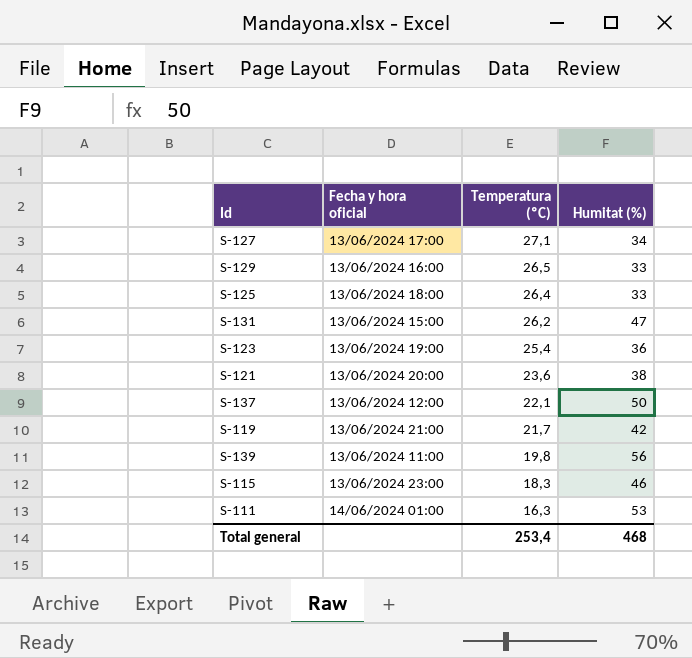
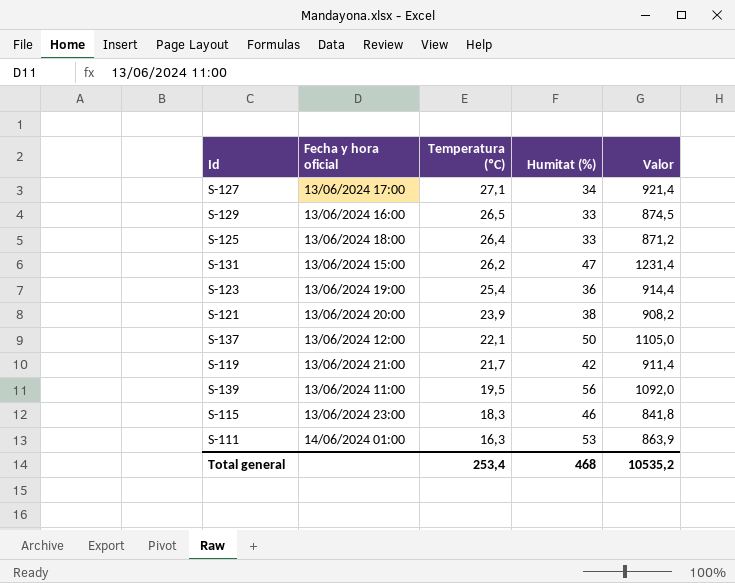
column Valor | formula: none -> [Temperatura (ºC)] * [Humitat (%)]
S-121 | Temperatura (ºC): 23,6 -> 23,9
S-139 | Temperatura (ºC): 19,8 -> 19,5

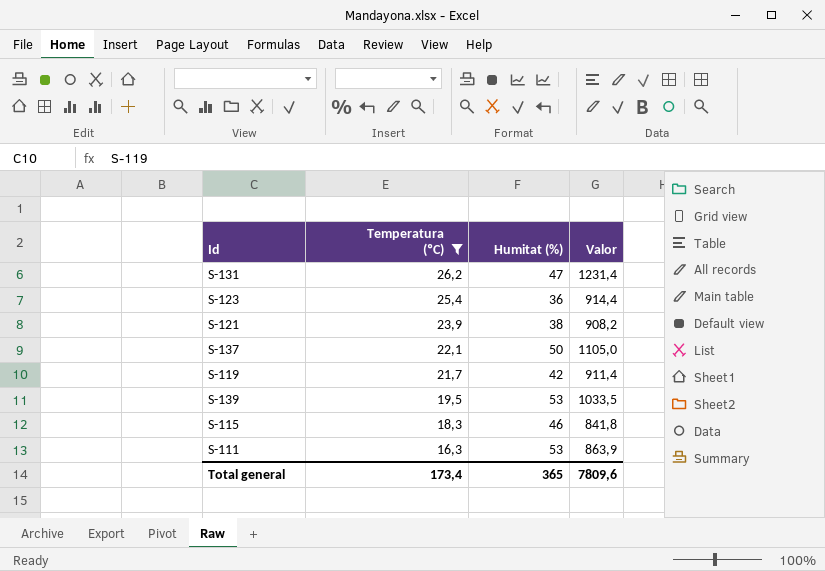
filter: none -> Temperatura (ºC) <= 26,2
column Fecha y hora oficial | position: 2 -> none
S-139 | Humitat (%): 56 -> 53
S-139 | Valor: 1092,0 -> 1033,5
Total general | Temperatura (ºC): 253,4 -> 173,4
Total general | Humitat (%): 468 -> 365
Total general | Valor: 10535,2 -> 7809,6

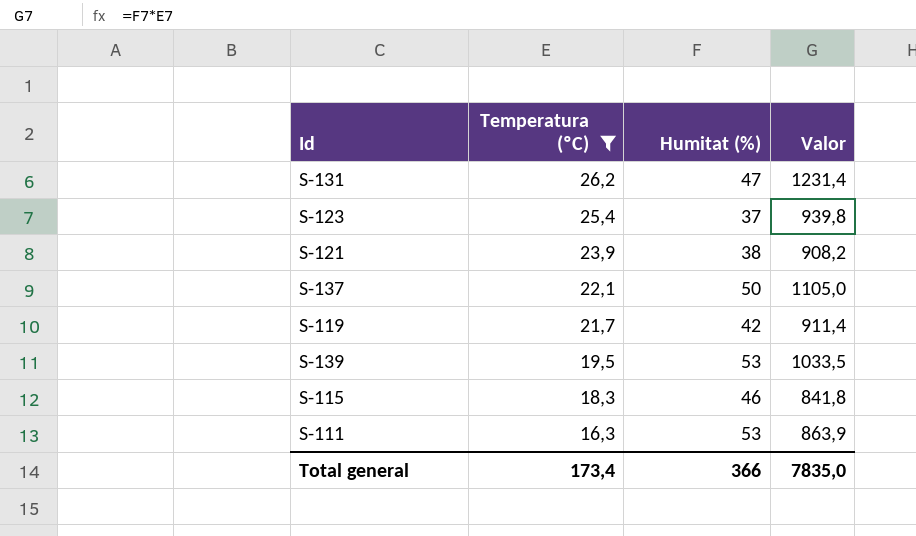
S-123 | Humitat (%): 36 -> 37
S-123 | Valor: 914,4 -> 939,8
Total general | Humitat (%): 365 -> 366
Total general | Valor: 7809,6 -> 7835,0

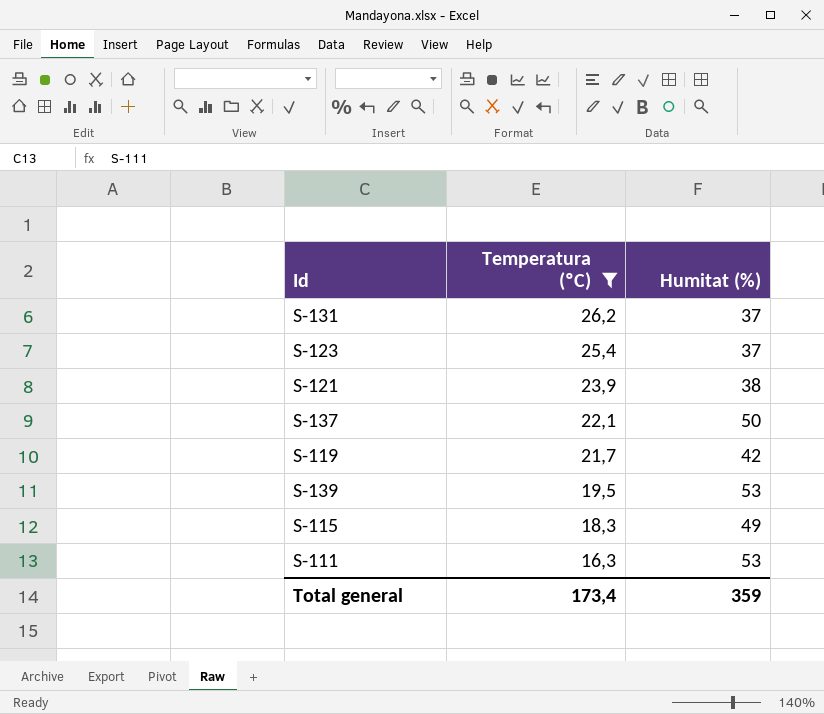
column Valor | formula: [Temperatura (ºC)] * [Humitat (%)] -> none
S-131 | Humitat (%): 47 -> 37
S-115 | Humitat (%): 46 -> 49
Total general | Humitat (%): 366 -> 359

